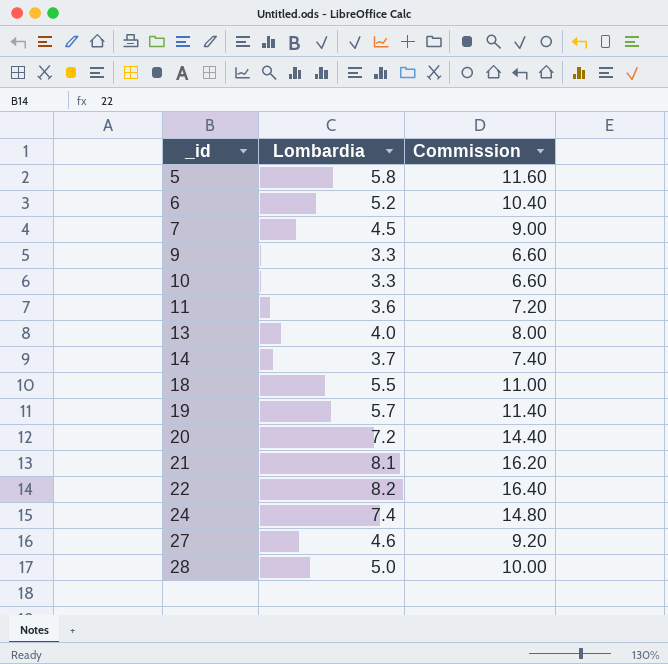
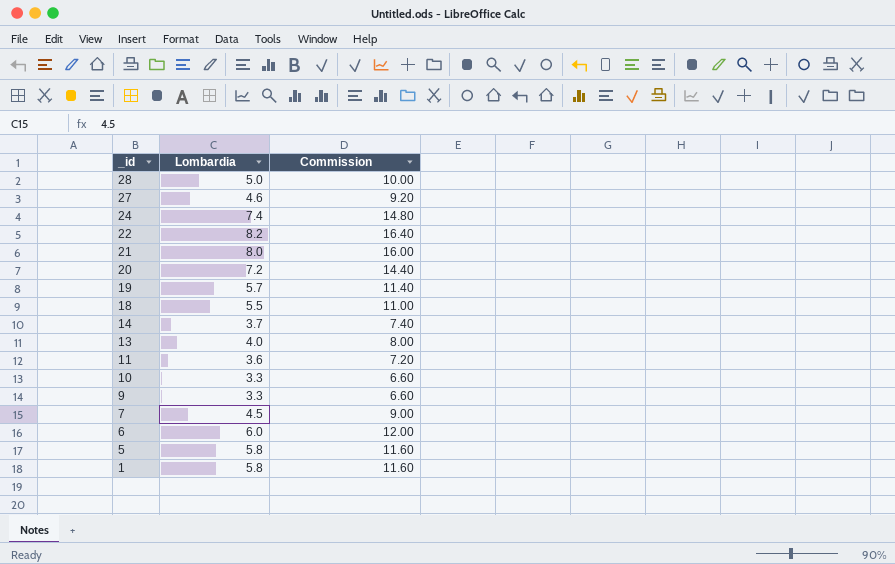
row order: _id ascending -> _id descending
21 | Lombardia: 8.1 -> 8.0
21 | Commission: 16.20 -> 16.00
6 | Lombardia: 5.2 -> 6.0
6 | Commission: 10.40 -> 12.00
row 1: none -> 5.8 | 11.60

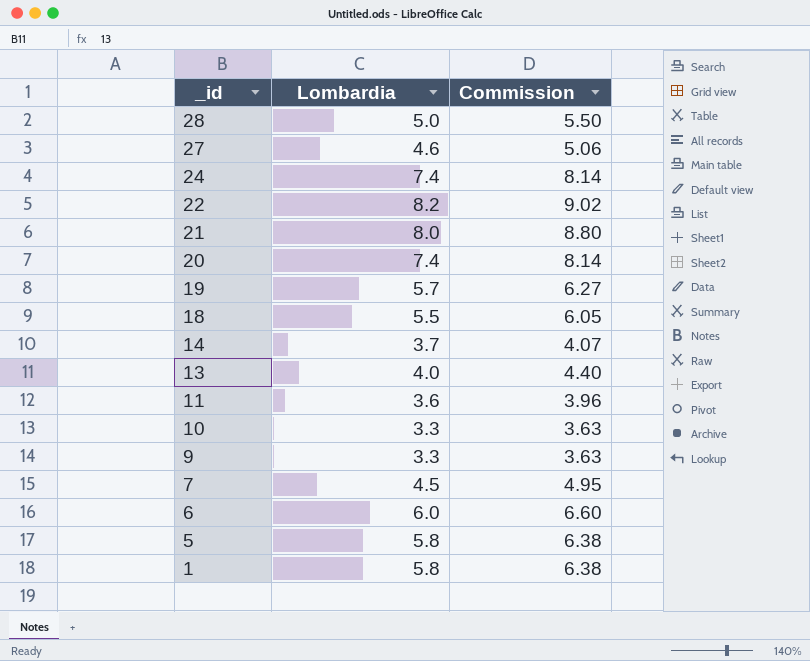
column Commission | formula: [Lombardia] * 2 -> [Lombardia] * 1.1
20 | Lombardia: 7.2 -> 7.4

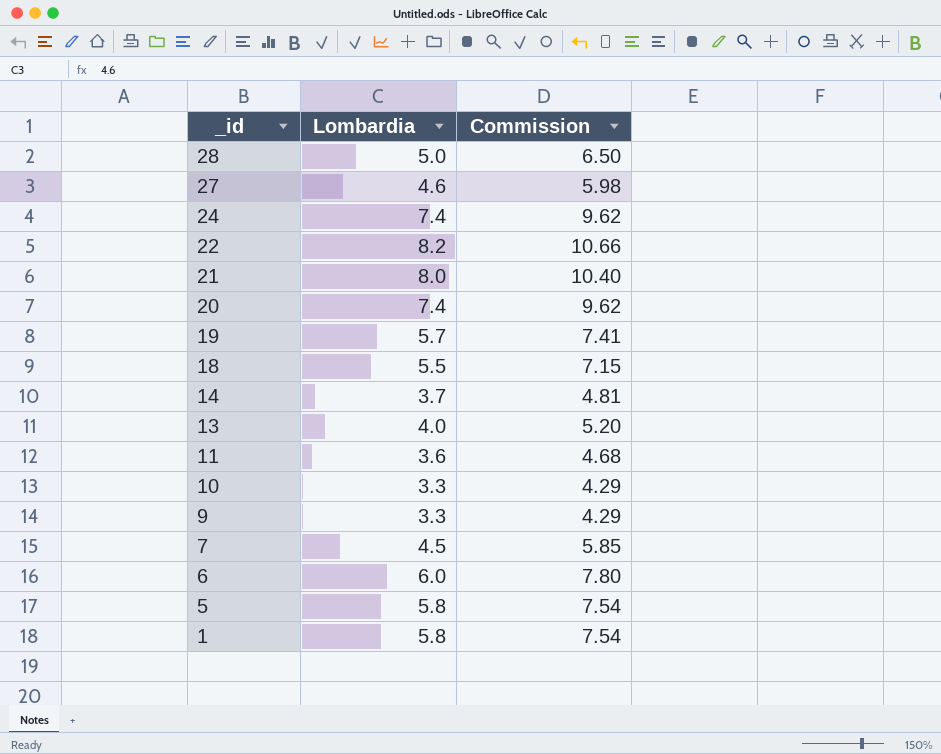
column Commission | formula: [Lombardia] * 1.1 -> [Lombardia] * 1.3

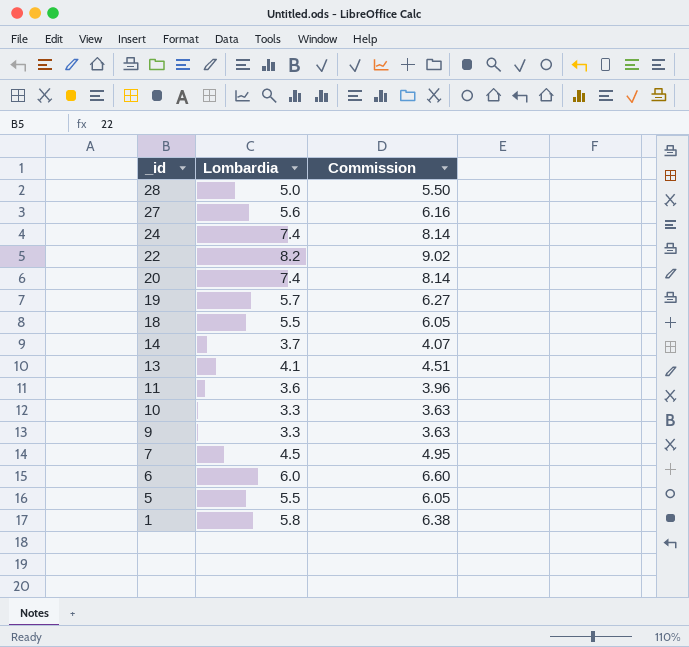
column Commission | formula: [Lombardia] * 1.3 -> [Lombardia] * 1.1
row 21: 8.0 | 10.40 -> none
27 | Lombardia: 4.6 -> 5.6
13 | Lombardia: 4.0 -> 4.1
5 | Lombardia: 5.8 -> 5.5

